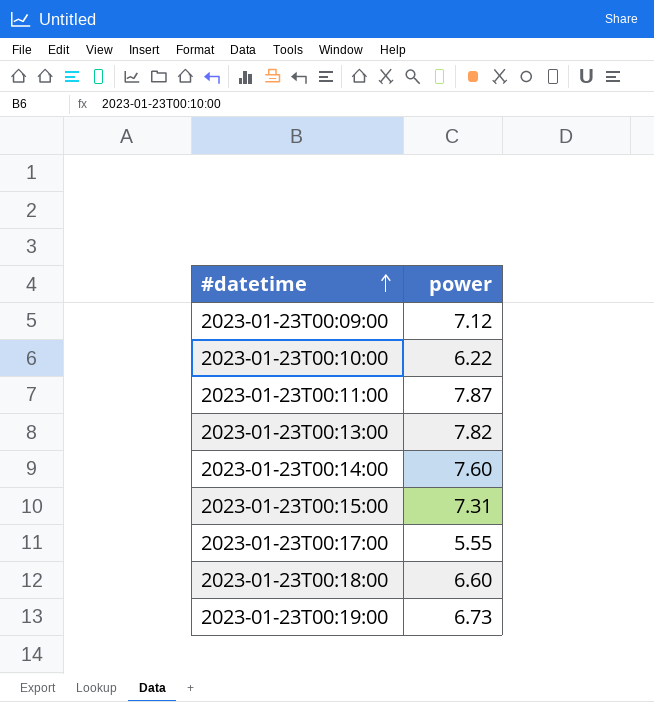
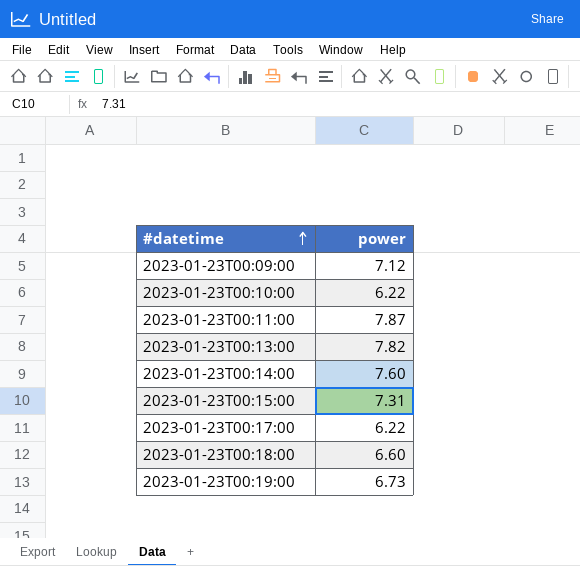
2023-01-23T00:17:00 | power: 5.55 -> 6.22

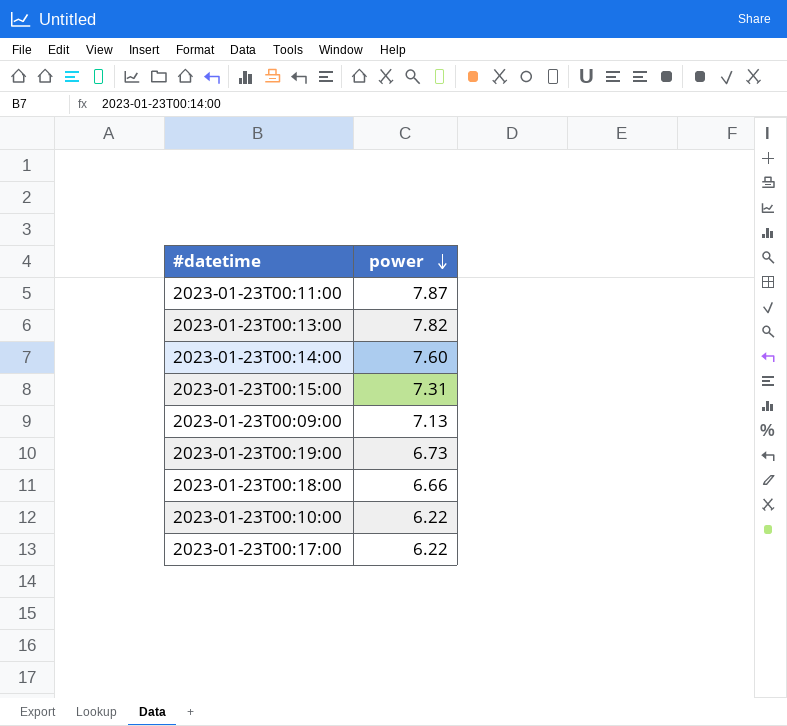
row order: #datetime ascending -> power descending
2023-01-23T00:09:00 | power: 7.12 -> 7.13
2023-01-23T00:18:00 | power: 6.60 -> 6.66

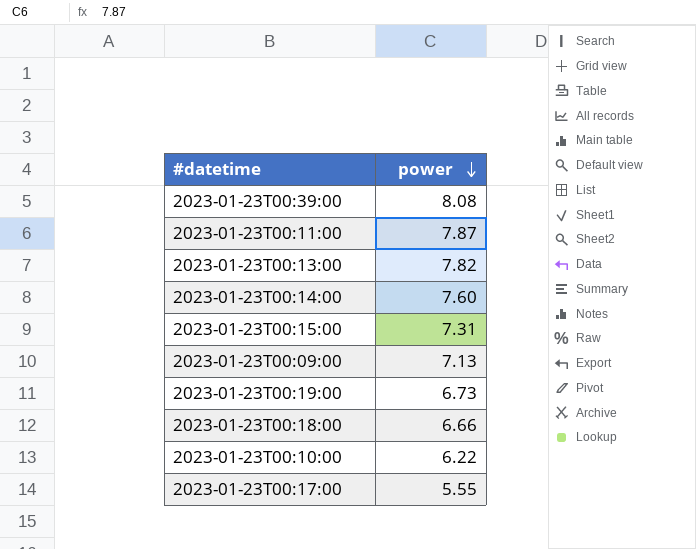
row 2023-01-23T00:39:00: none -> 8.08
2023-01-23T00:17:00 | power: 6.22 -> 5.55

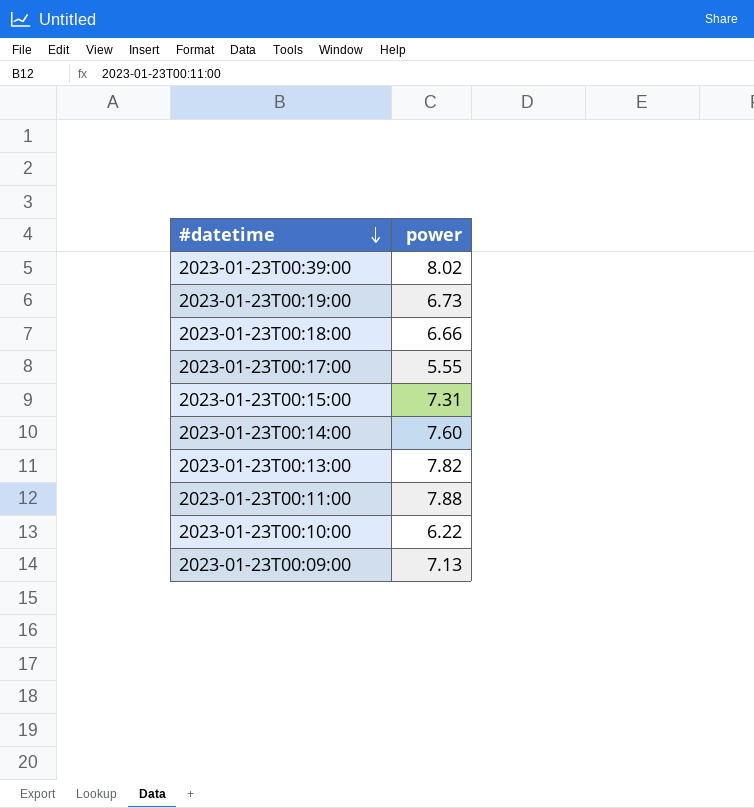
row order: power descending -> #datetime descending
2023-01-23T00:39:00 | power: 8.08 -> 8.02
2023-01-23T00:11:00 | power: 7.87 -> 7.88

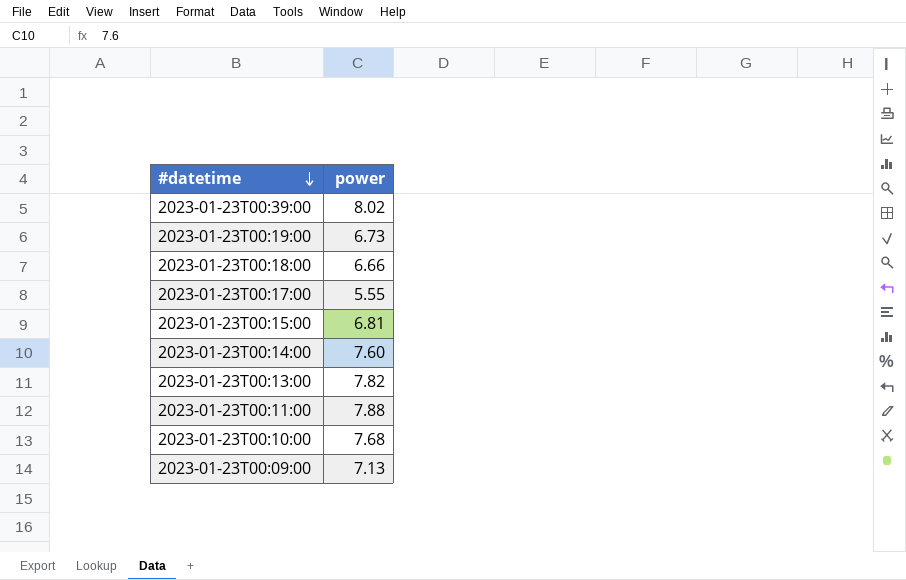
2023-01-23T00:15:00 | power: 7.31 -> 6.81
2023-01-23T00:10:00 | power: 6.22 -> 7.68

